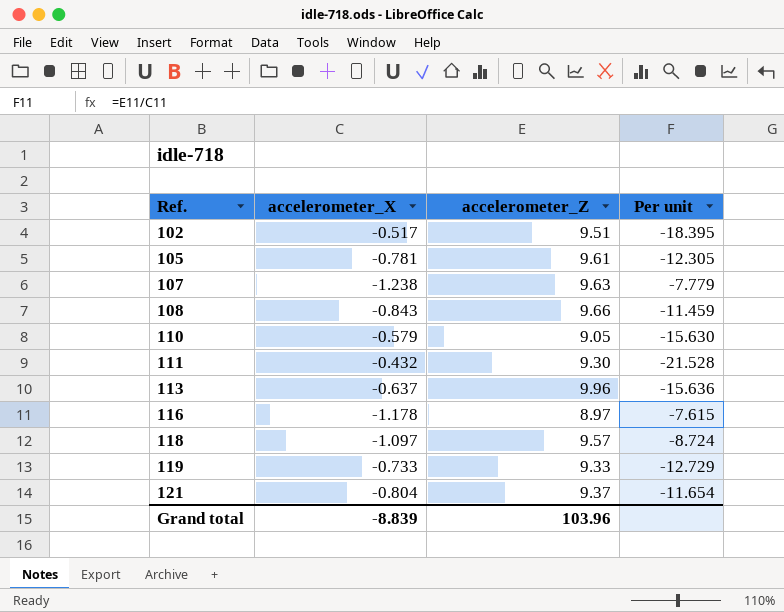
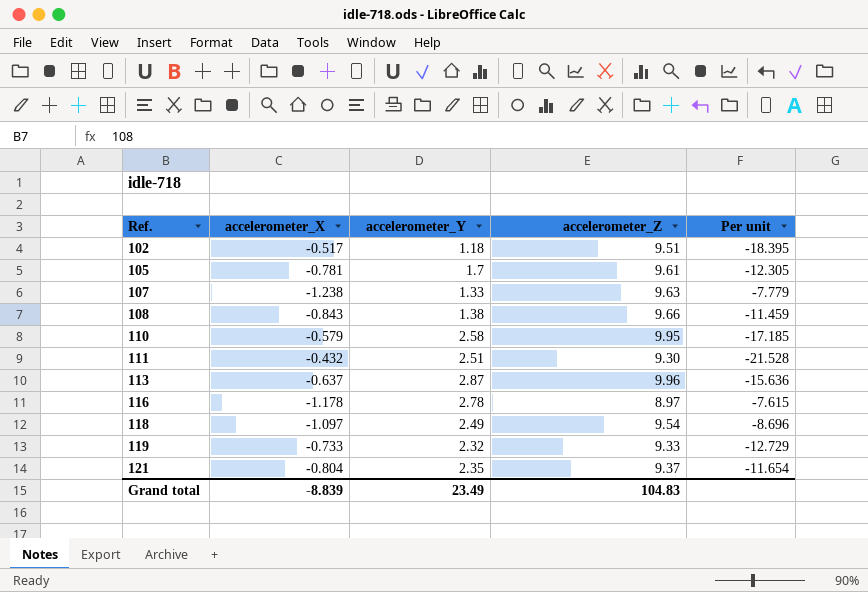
column accelerometer_Y | position: none -> 3
110 | accelerometer_Z: 9.05 -> 9.95
110 | Per unit: -15.630 -> -17.185
118 | accelerometer_Z: 9.57 -> 9.54
118 | Per unit: -8.724 -> -8.696
Grand total | accelerometer_Z: 103.96 -> 104.83

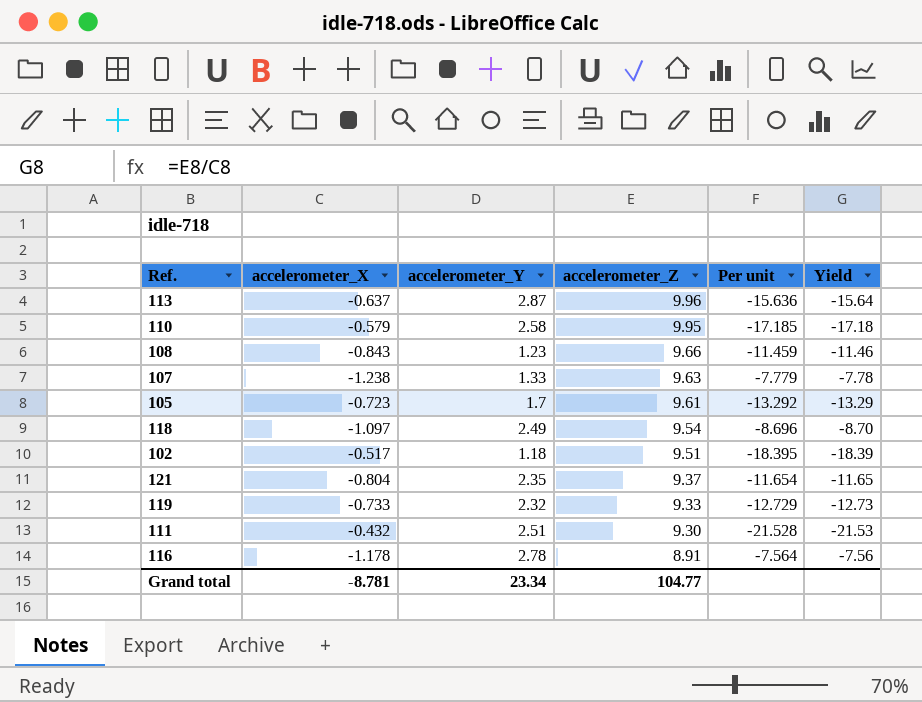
row order: Ref. ascending -> accelerometer_Z descending
column Yield | formula: none -> [accelerometer_Z] / [accelerometer_X]
108 | accelerometer_Y: 1.38 -> 1.23
105 | accelerometer_X: -0.781 -> -0.723
105 | Per unit: -12.305 -> -13.292
116 | accelerometer_Z: 8.97 -> 8.91
116 | Per unit: -7.615 -> -7.564
Grand total | accelerometer_X: -8.839 -> -8.781
Grand total | accelerometer_Y: 23.49 -> 23.34
Grand total | accelerometer_Z: 104.83 -> 104.77

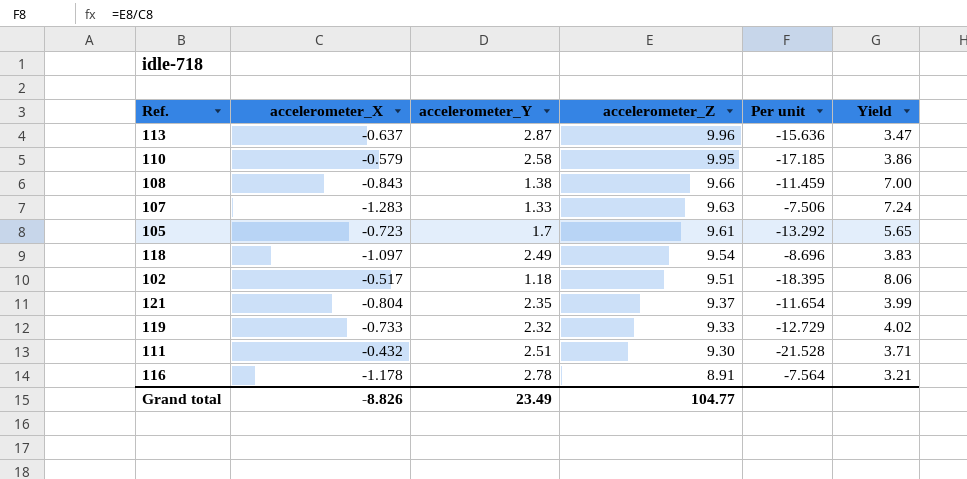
column Yield | formula: [accelerometer_Z] / [accelerometer_X] -> [accelerometer_Z] / [accelerometer_Y]
108 | accelerometer_Y: 1.23 -> 1.38
107 | accelerometer_X: -1.238 -> -1.283
107 | Per unit: -7.779 -> -7.506
Grand total | accelerometer_X: -8.781 -> -8.826
Grand total | accelerometer_Y: 23.34 -> 23.49

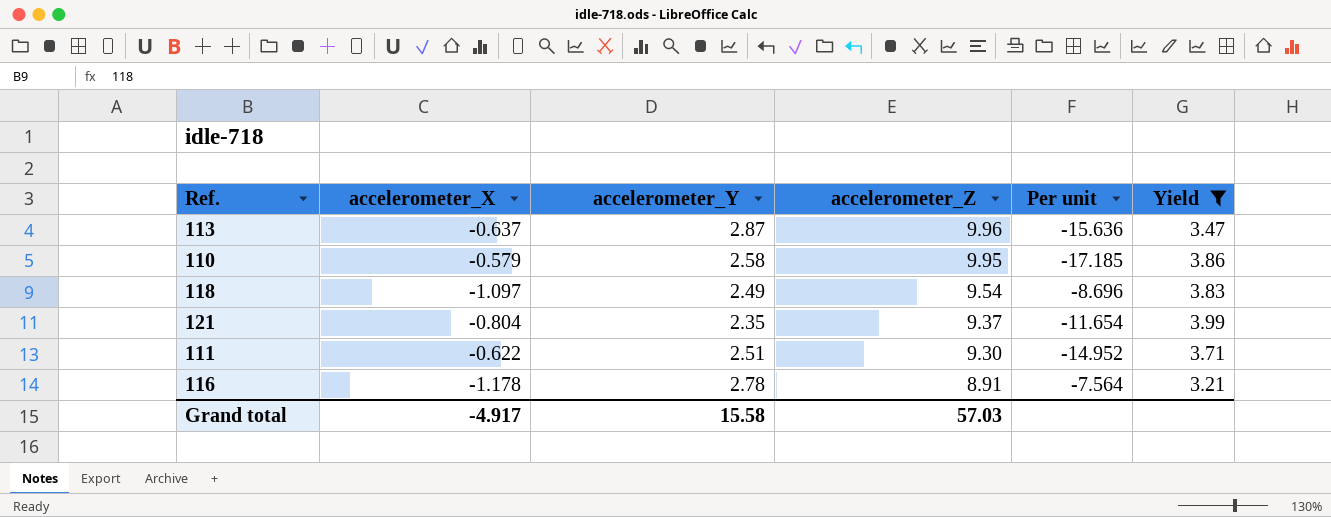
filter: none -> Yield <= 3.99
111 | accelerometer_X: -0.432 -> -0.622
111 | Per unit: -21.528 -> -14.952
Grand total | accelerometer_X: -8.826 -> -4.917
Grand total | accelerometer_Y: 23.49 -> 15.58
Grand total | accelerometer_Z: 104.77 -> 57.03

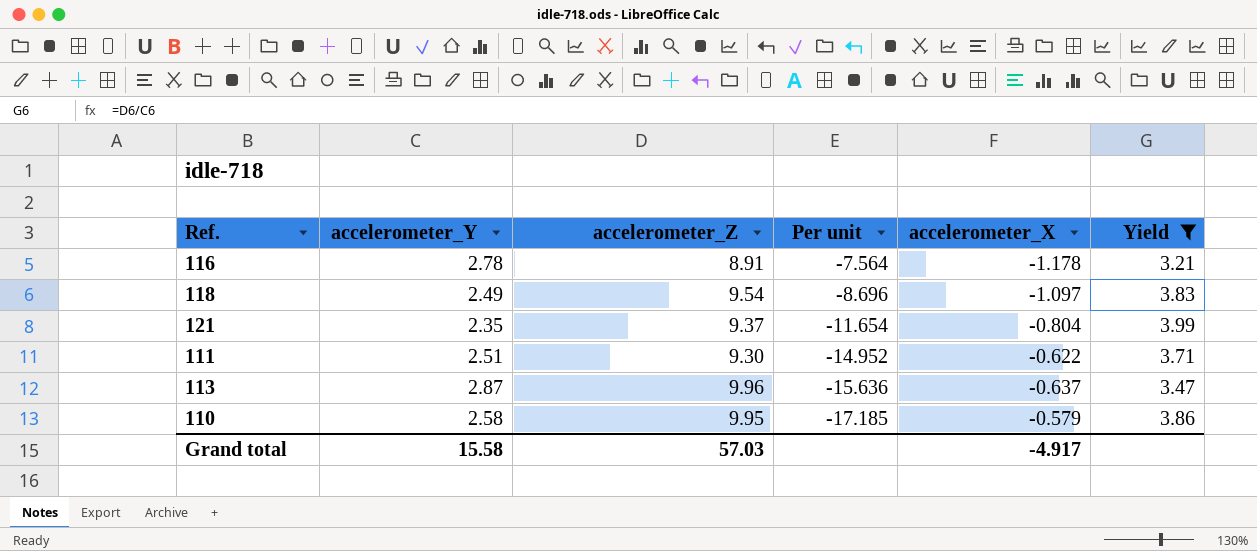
row order: accelerometer_Z descending -> Per unit descending
column accelerometer_X | position: 2 -> 5

